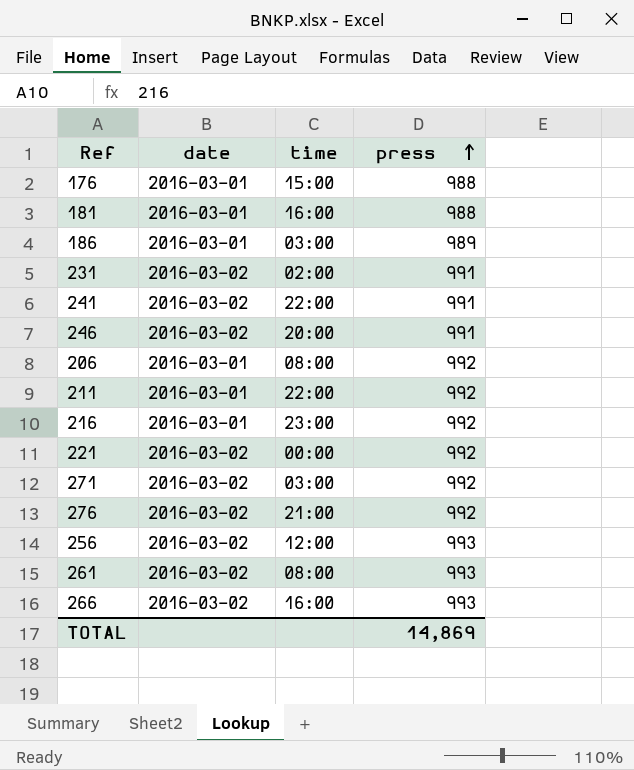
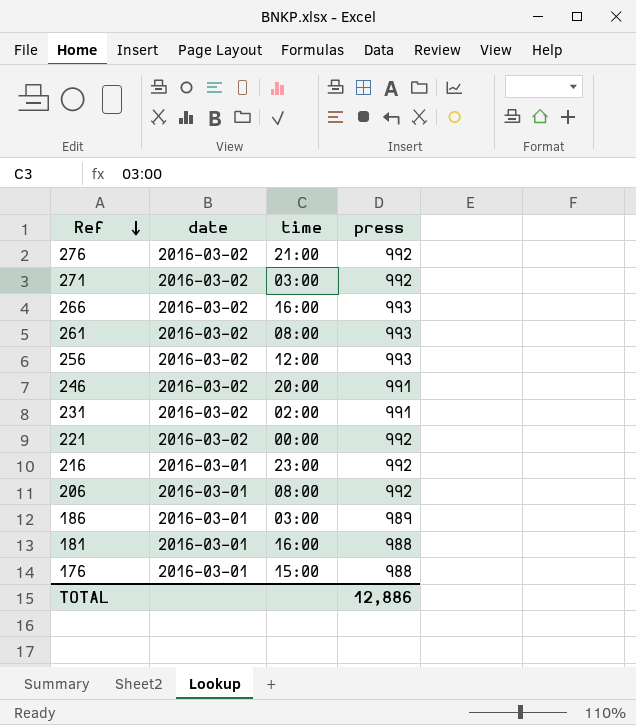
row order: press ascending -> Ref descending
row 241: 2016-03-02 | 22:00 | 991 -> none
row 211: 2016-03-01 | 22:00 | 992 -> none
TOTAL | press: 14,869 -> 12,886

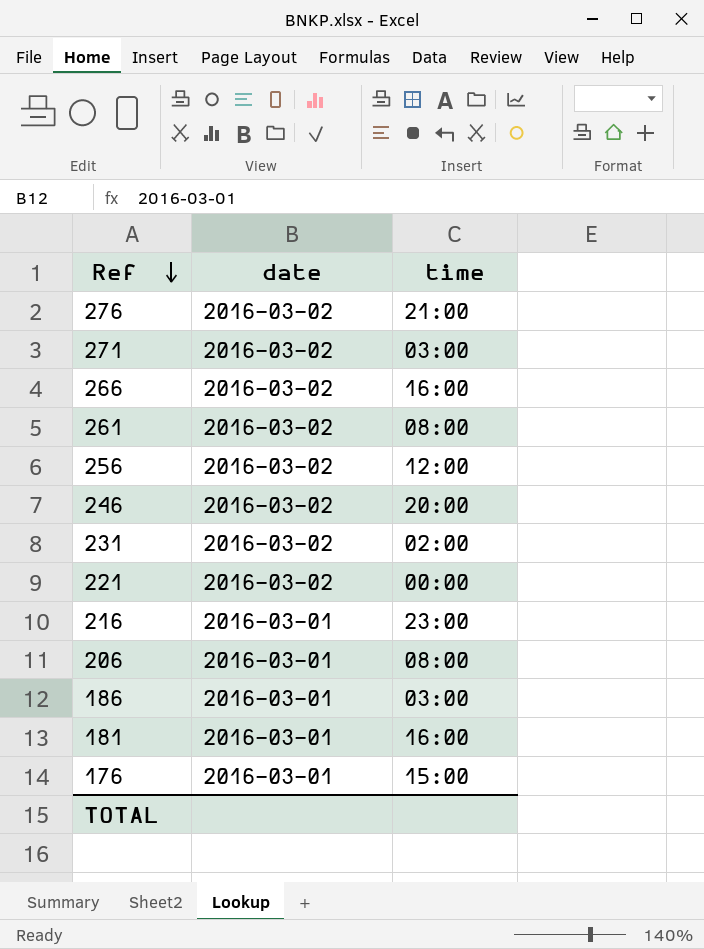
column press | position: 4 -> none

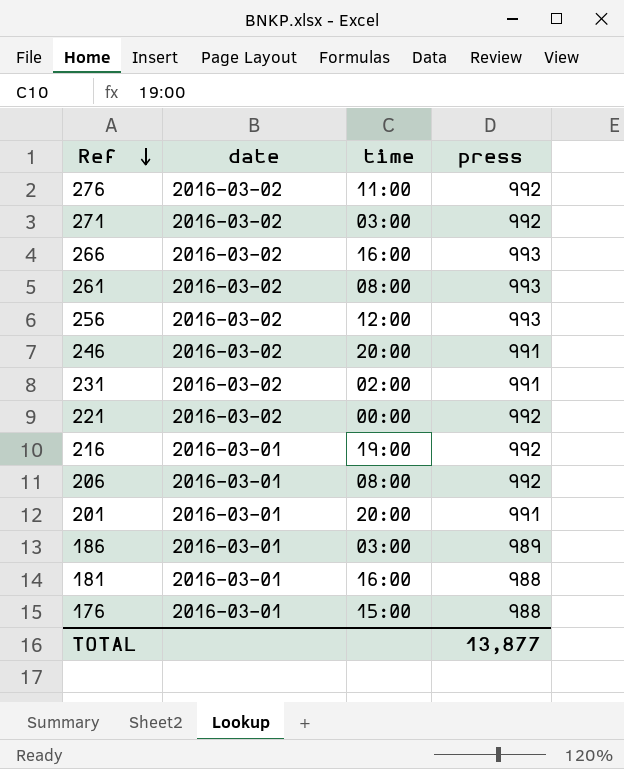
column press | position: none -> 4
276 | time: 21:00 -> 11:00
216 | time: 23:00 -> 19:00
row 201: none -> 2016-03-01 | 20:00 | 991

